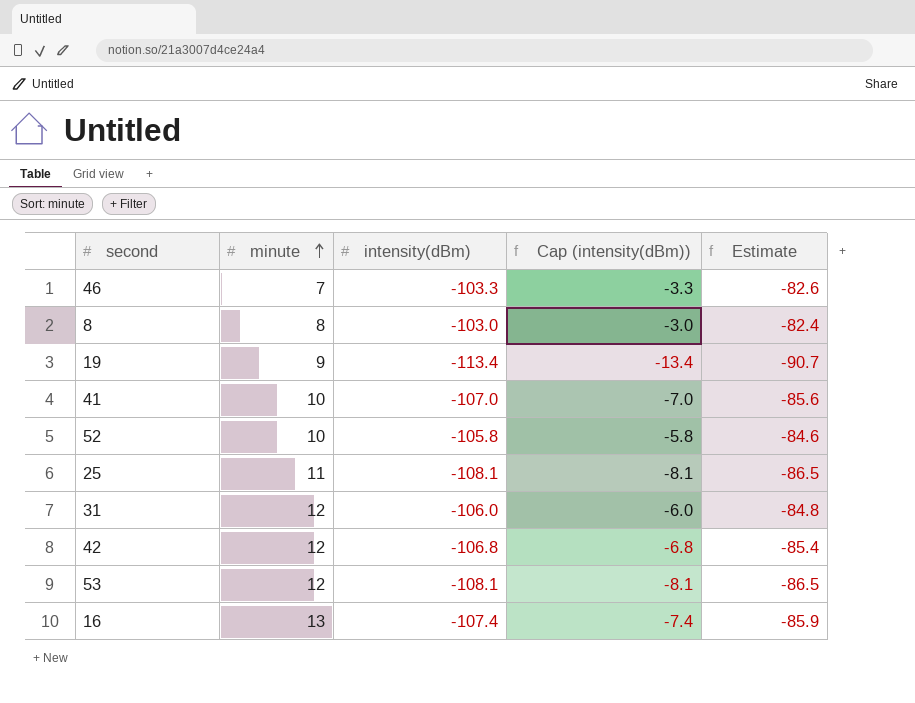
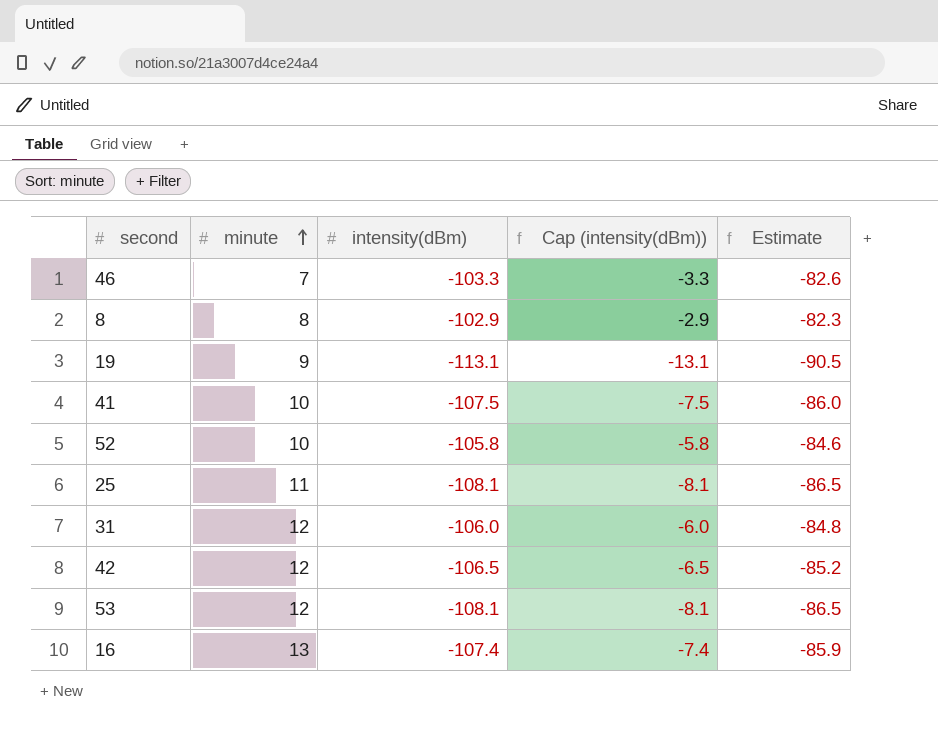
8 | intensity(dBm): -103.0 -> -102.9
8 | Cap (intensity(dBm)): -3.0 -> -2.9
8 | Estimate: -82.4 -> -82.3
19 | intensity(dBm): -113.4 -> -113.1
19 | Cap (intensity(dBm)): -13.4 -> -13.1
19 | Estimate: -90.7 -> -90.5
41 | intensity(dBm): -107.0 -> -107.5
41 | Cap (intensity(dBm)): -7.0 -> -7.5
41 | Estimate: -85.6 -> -86.0
42 | intensity(dBm): -106.8 -> -106.5
42 | Cap (intensity(dBm)): -6.8 -> -6.5
42 | Estimate: -85.4 -> -85.2

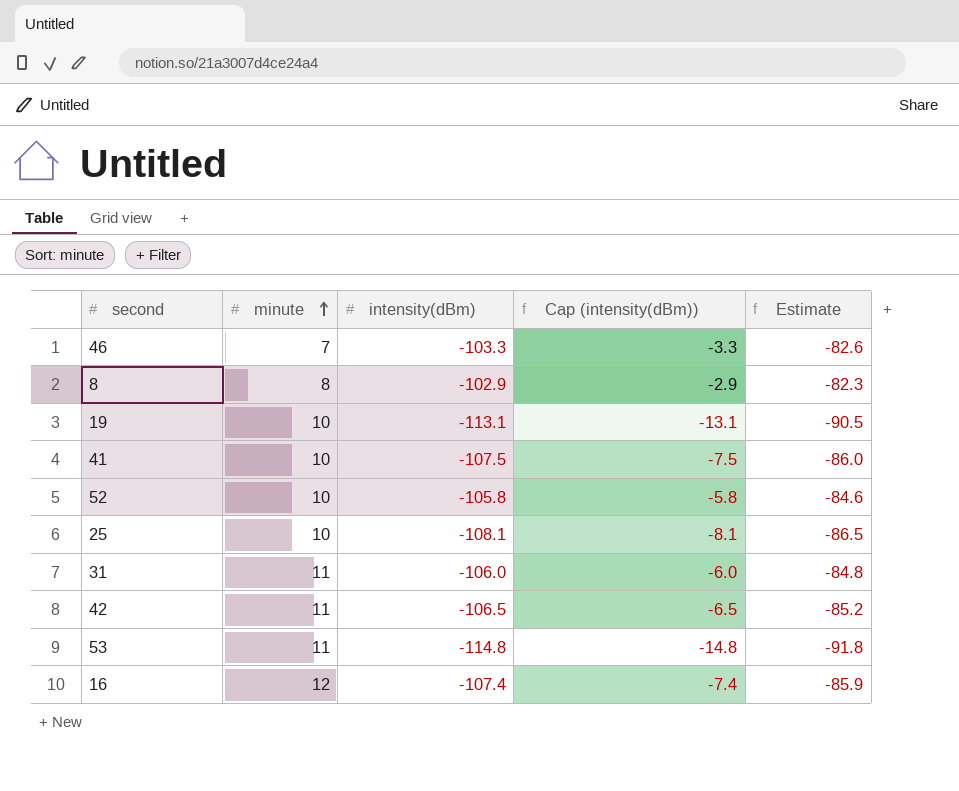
19 | minute: 9 -> 10
25 | minute: 11 -> 10
31 | minute: 12 -> 11
42 | minute: 12 -> 11
53 | minute: 12 -> 11
53 | intensity(dBm): -108.1 -> -114.8
53 | Cap (intensity(dBm)): -8.1 -> -14.8
53 | Estimate: -86.5 -> -91.8
16 | minute: 13 -> 12

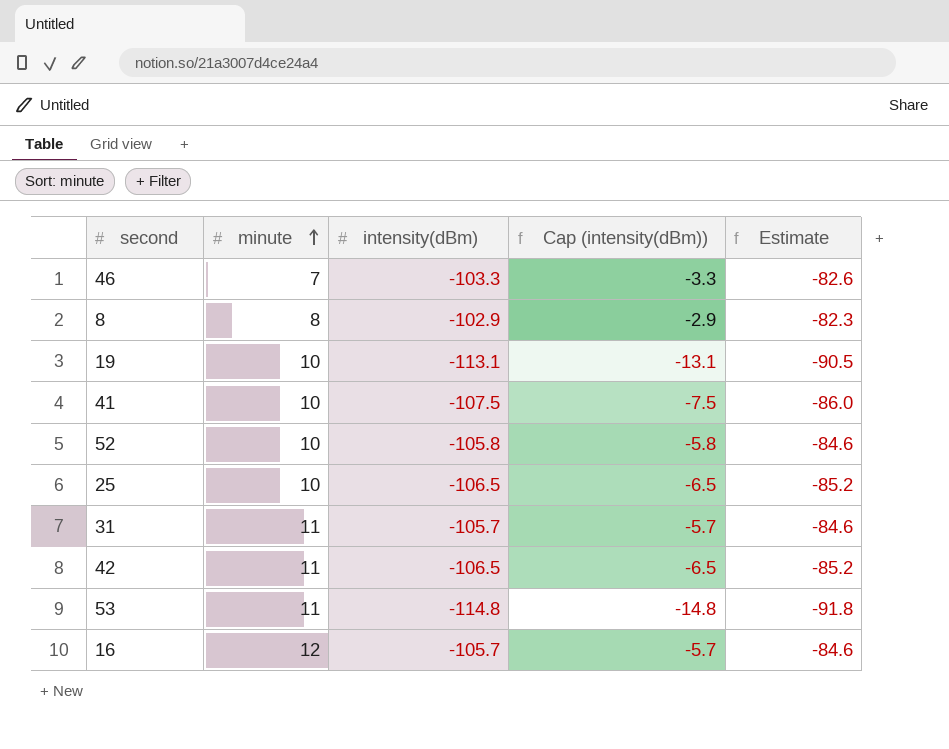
25 | intensity(dBm): -108.1 -> -106.5
25 | Cap (intensity(dBm)): -8.1 -> -6.5
25 | Estimate: -86.5 -> -85.2
31 | intensity(dBm): -106.0 -> -105.7
31 | Cap (intensity(dBm)): -6.0 -> -5.7
31 | Estimate: -84.8 -> -84.6
16 | intensity(dBm): -107.4 -> -105.7
16 | Cap (intensity(dBm)): -7.4 -> -5.7
16 | Estimate: -85.9 -> -84.6

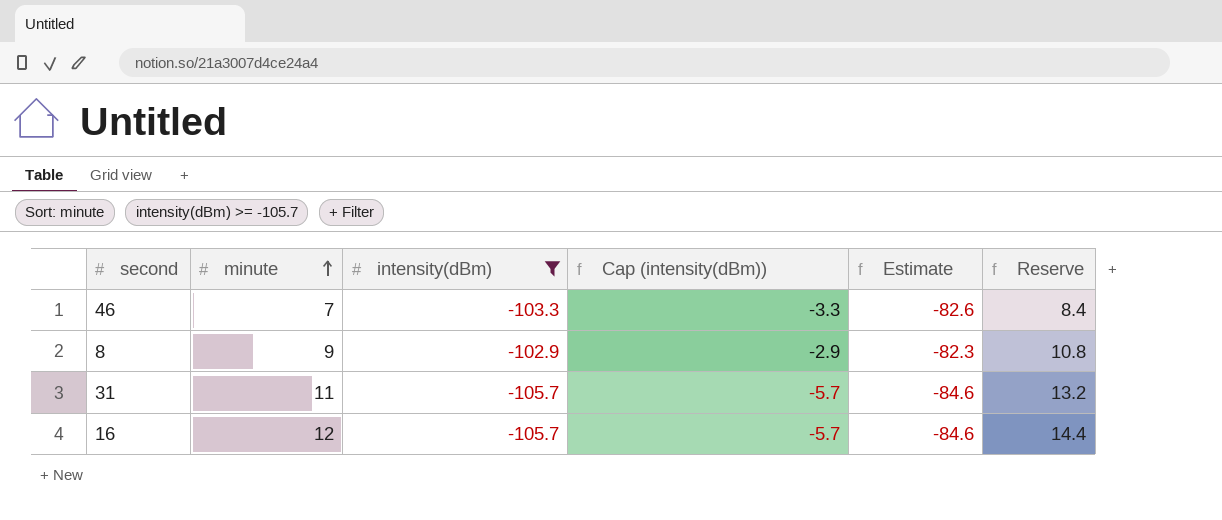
filter: none -> intensity(dBm) >= -105.7
column Reserve | formula: none -> [minute] * 1.2
8 | minute: 8 -> 9

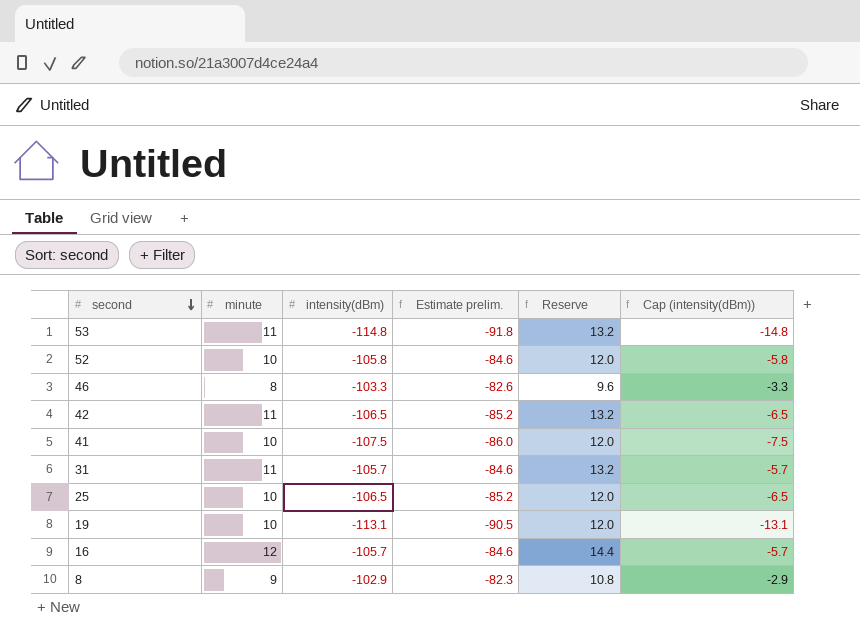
filter: intensity(dBm) >= -105.7 -> none
row order: minute ascending -> second descending
column name: Estimate -> Estimate prelim.
column Cap (intensity(dBm)) | position: 4 -> 6
46 | minute: 7 -> 8
46 | Reserve: 8.4 -> 9.6

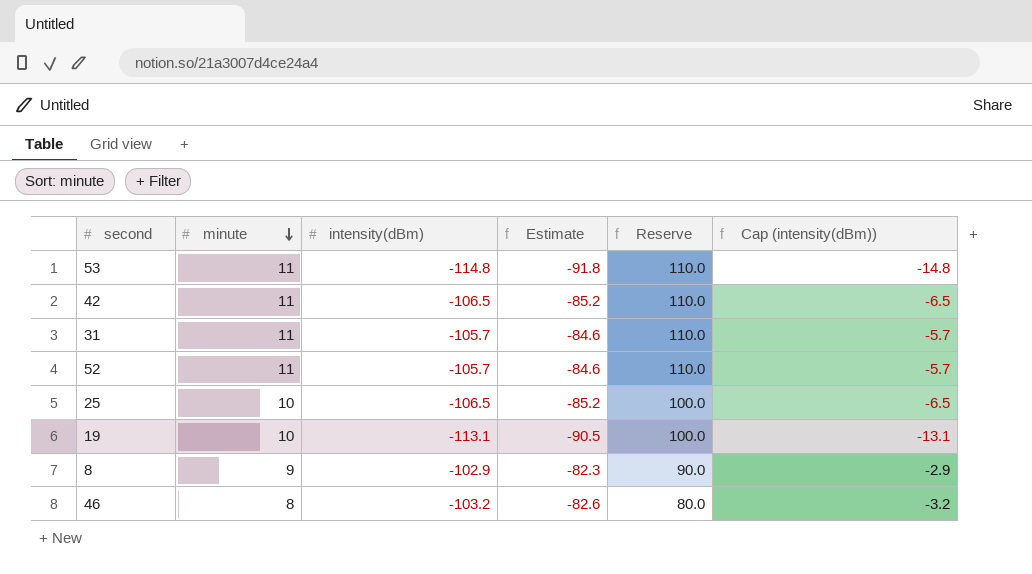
row order: second descending -> minute descending
column name: Estimate prelim. -> Estimate
column Reserve | formula: [minute] * 1.2 -> [minute] * 10
row 41: 10 | -107.5 | -86.0 | 12.0 | -7.5 -> none
row 16: 12 | -105.7 | -84.6 | 14.4 | -5.7 -> none
52 | minute: 10 -> 11
52 | intensity(dBm): -105.8 -> -105.7
52 | Cap (intensity(dBm)): -5.8 -> -5.7
46 | intensity(dBm): -103.3 -> -103.2
46 | Cap (intensity(dBm)): -3.3 -> -3.2

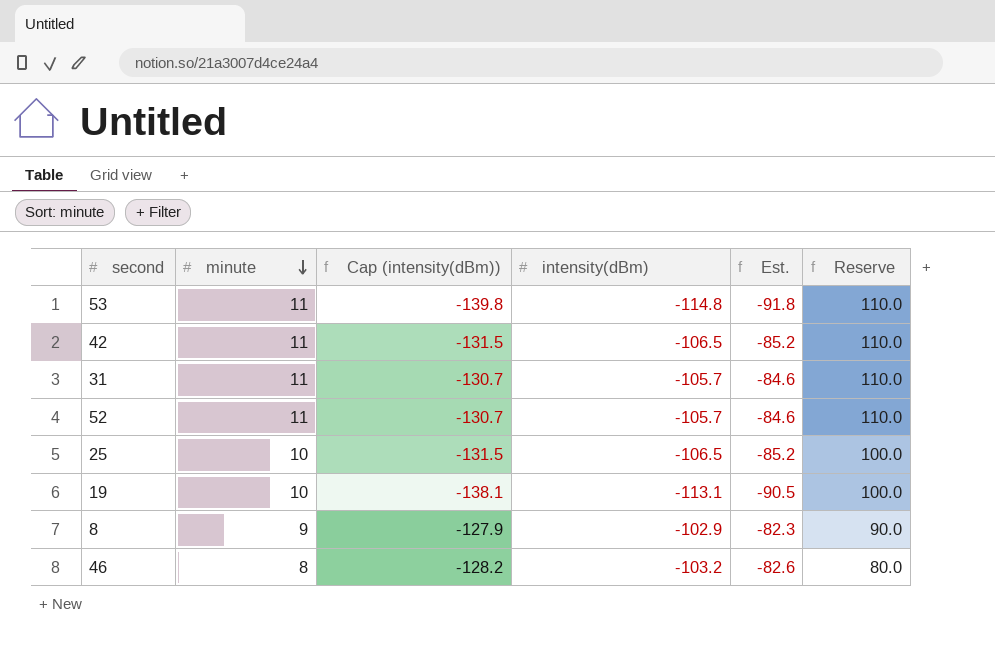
column Cap (intensity(dBm)) | formula: [intensity(dBm)] + 100 -> [intensity(dBm)] - 25
column Cap (intensity(dBm)) | position: 6 -> 3
column name: Estimate -> Est.

